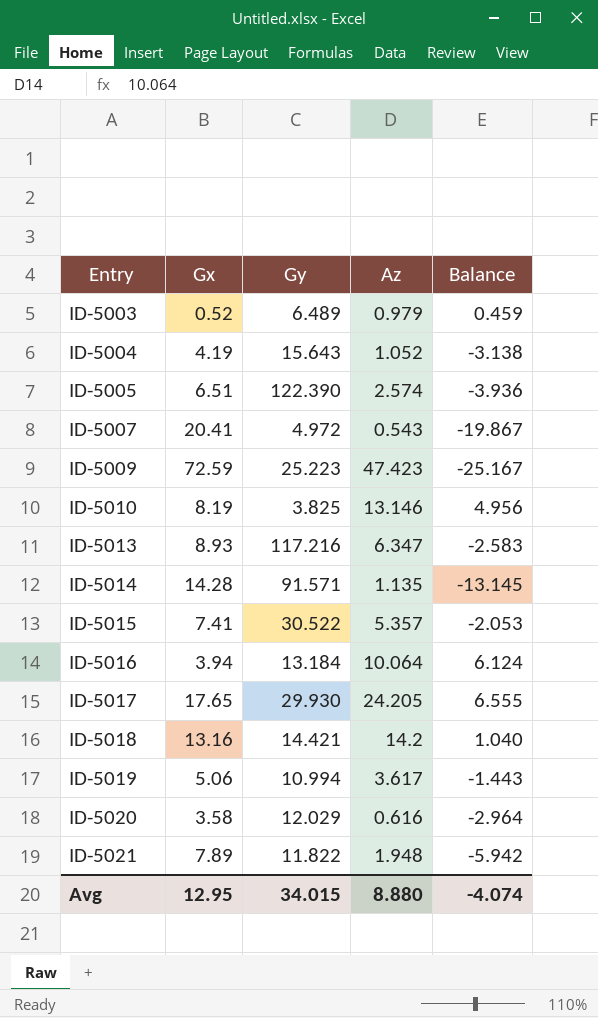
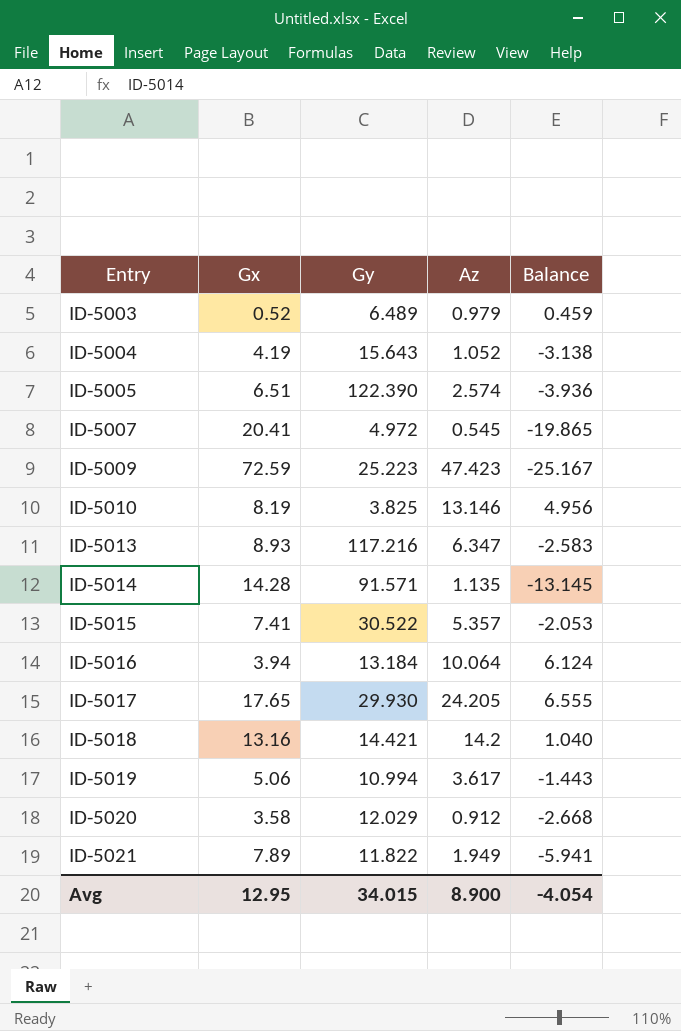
ID-5007 | Az: 0.543 -> 0.545
ID-5007 | Balance: -19.867 -> -19.865
ID-5020 | Az: 0.616 -> 0.912
ID-5020 | Balance: -2.964 -> -2.668
ID-5021 | Az: 1.948 -> 1.949
ID-5021 | Balance: -5.942 -> -5.941
Avg | Az: 8.880 -> 8.900
Avg | Balance: -4.074 -> -4.054

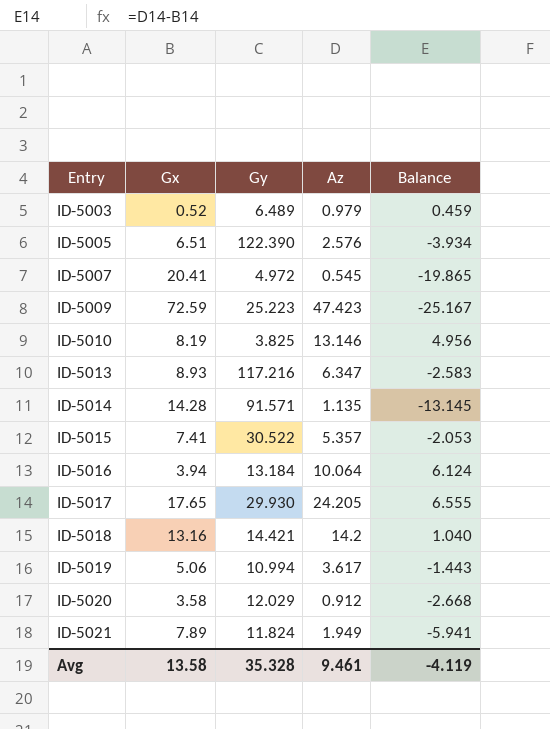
row ID-5004: 4.19 | 15.643 | 1.052 | -3.138 -> none
ID-5005 | Az: 2.574 -> 2.576
ID-5005 | Balance: -3.936 -> -3.934
ID-5021 | Gy: 11.822 -> 11.824
Avg | Gx: 12.95 -> 13.58
Avg | Gy: 34.015 -> 35.328
Avg | Az: 8.900 -> 9.461
Avg | Balance: -4.054 -> -4.119

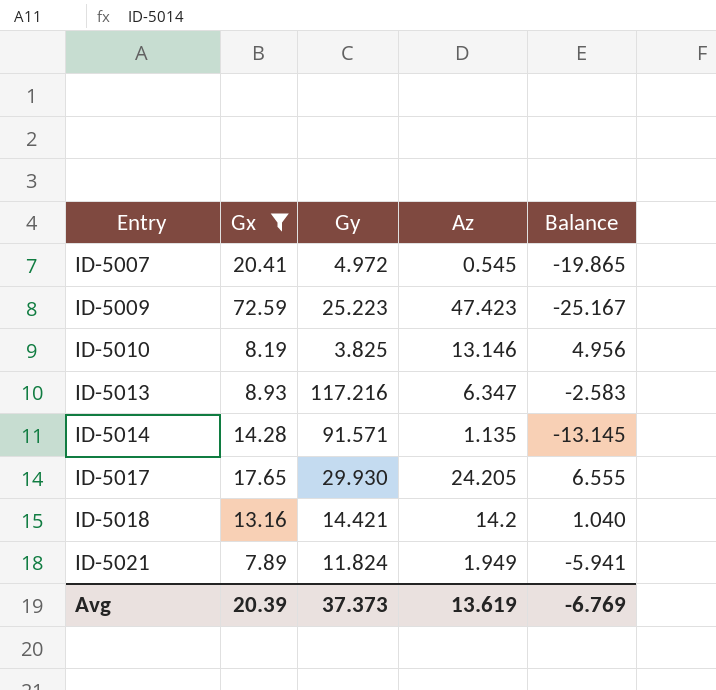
filter: none -> Gx >= 7.89
Avg | Gx: 13.58 -> 20.39
Avg | Gy: 35.328 -> 37.373
Avg | Az: 9.461 -> 13.619
Avg | Balance: -4.119 -> -6.769

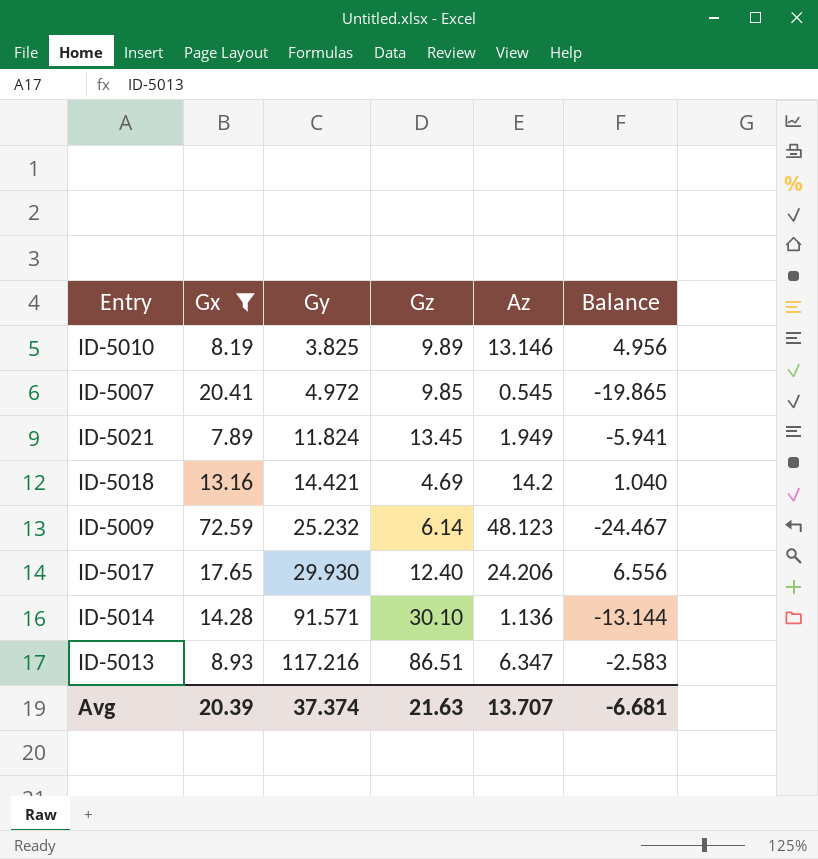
row order: Entry ascending -> Gy ascending
column Gz | position: none -> 4
ID-5009 | Gy: 25.223 -> 25.232
ID-5009 | Az: 47.423 -> 48.123
ID-5009 | Balance: -25.167 -> -24.467
ID-5017 | Az: 24.205 -> 24.206
ID-5017 | Balance: 6.555 -> 6.556
ID-5014 | Az: 1.135 -> 1.136
ID-5014 | Balance: -13.145 -> -13.144
Avg | Gy: 37.373 -> 37.374
Avg | Az: 13.619 -> 13.707
Avg | Balance: -6.769 -> -6.681

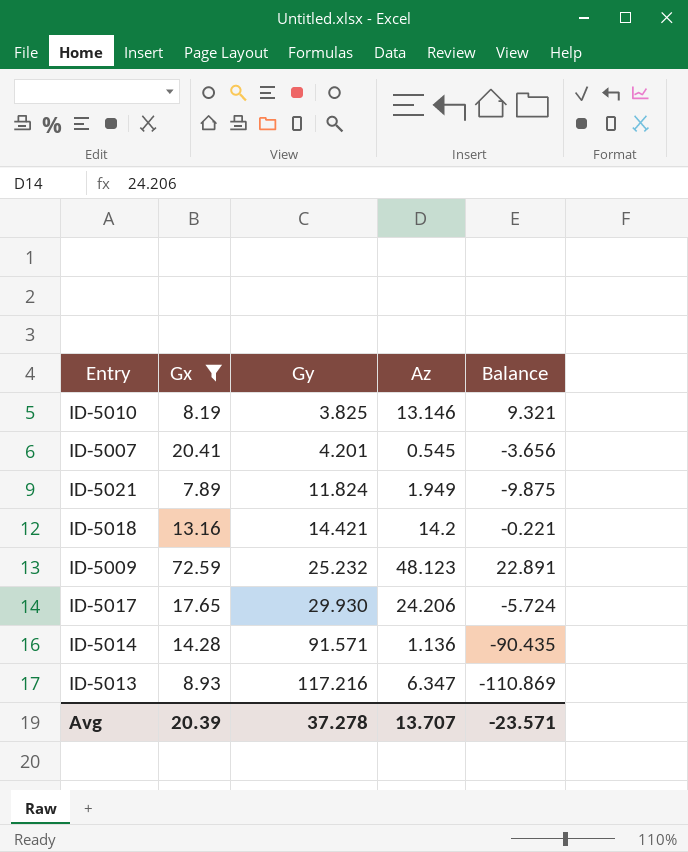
column Gz | position: 4 -> none
column Balance | formula: [Az] - [Gx] -> [Az] - [Gy]
ID-5007 | Gy: 4.972 -> 4.201
Avg | Gy: 37.374 -> 37.278
Avg | Balance: -6.681 -> -23.571

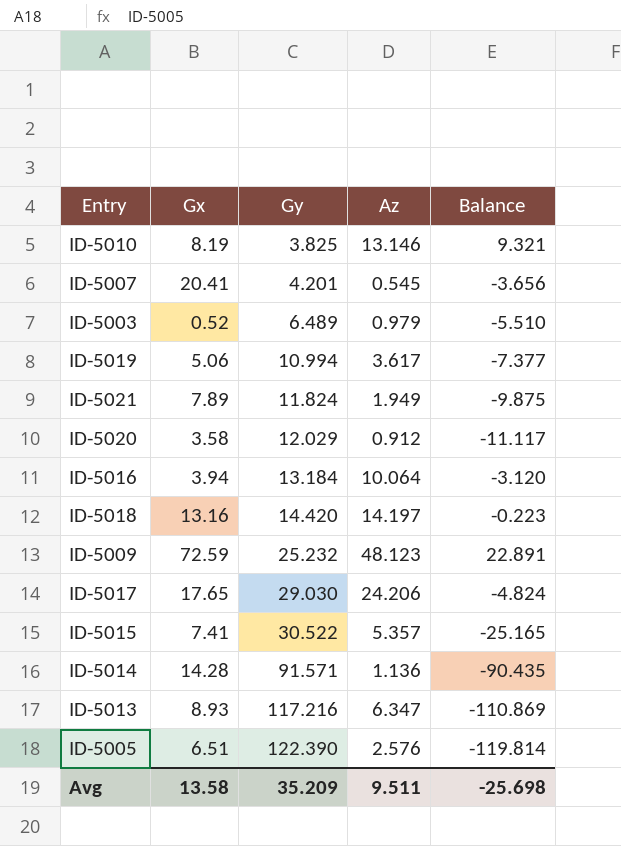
filter: Gx >= 7.89 -> none
ID-5018 | Gy: 14.421 -> 14.420
ID-5018 | Az: 14.2 -> 14.197
ID-5018 | Balance: -0.221 -> -0.223
ID-5017 | Gy: 29.930 -> 29.030
ID-5017 | Balance: -5.724 -> -4.824
Avg | Gx: 20.39 -> 13.58
Avg | Gy: 37.278 -> 35.209
Avg | Az: 13.707 -> 9.511
Avg | Balance: -23.571 -> -25.698

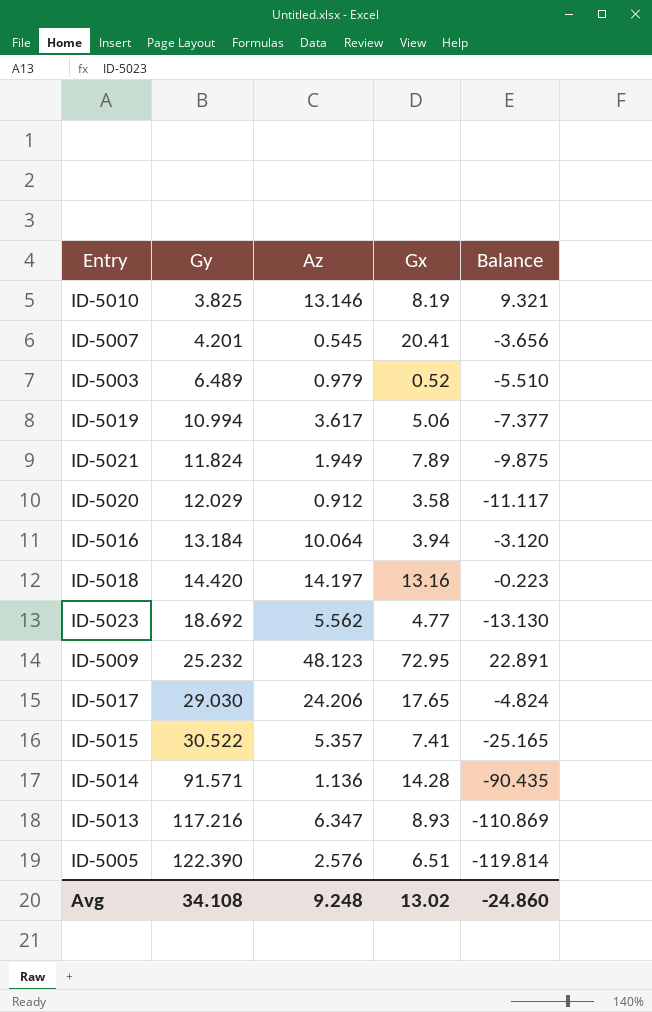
column Gx | position: 2 -> 4
row ID-5023: none -> 18.692 | 5.562 | 4.77 | -13.130
ID-5009 | Gx: 72.59 -> 72.95
Avg | Gy: 35.209 -> 34.108
Avg | Az: 9.511 -> 9.248
Avg | Gx: 13.58 -> 13.02
Avg | Balance: -25.698 -> -24.860

